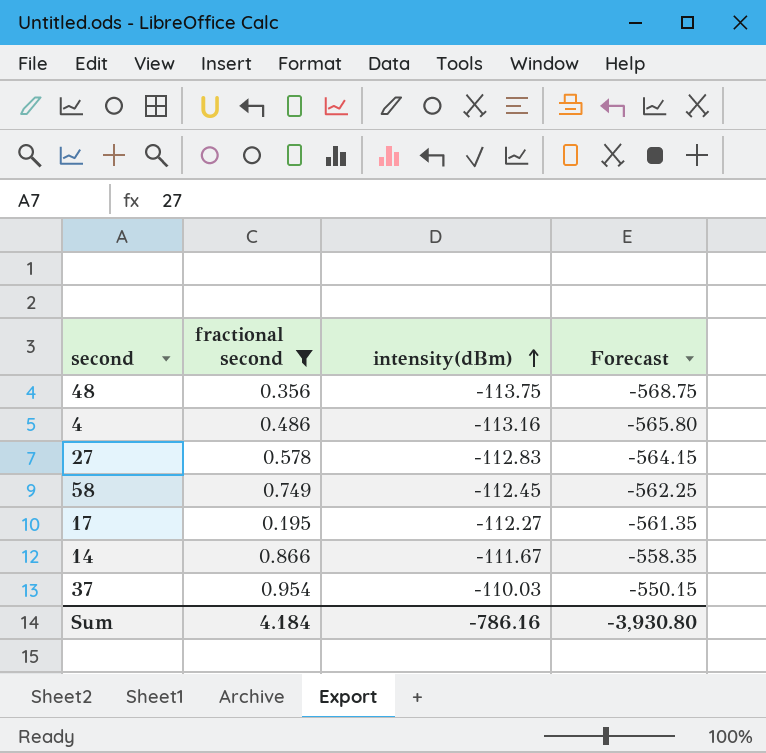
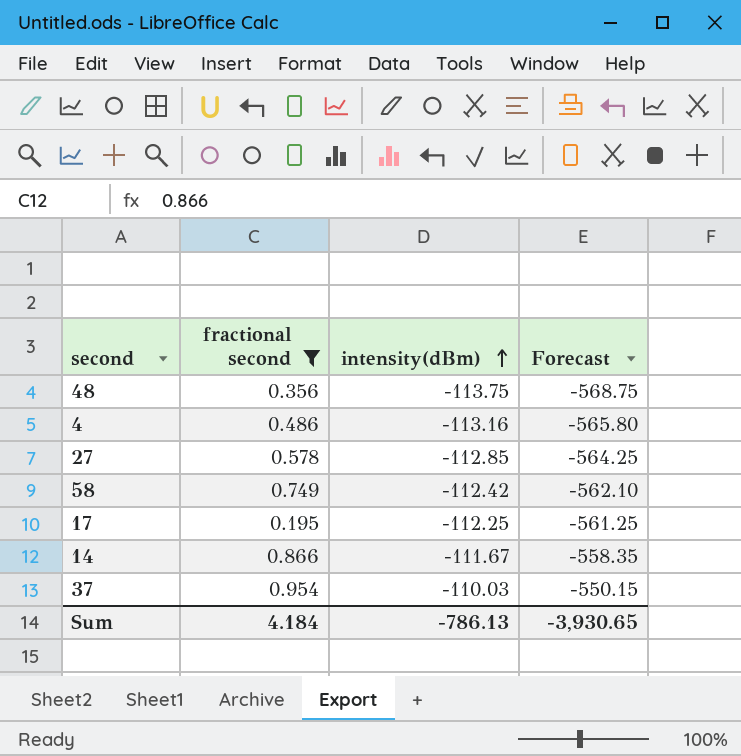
27 | intensity(dBm): -112.83 -> -112.85
27 | Forecast: -564.15 -> -564.25
58 | intensity(dBm): -112.45 -> -112.42
58 | Forecast: -562.25 -> -562.10
17 | intensity(dBm): -112.27 -> -112.25
17 | Forecast: -561.35 -> -561.25
Sum | intensity(dBm): -786.16 -> -786.13
Sum | Forecast: -3,930.80 -> -3,930.65

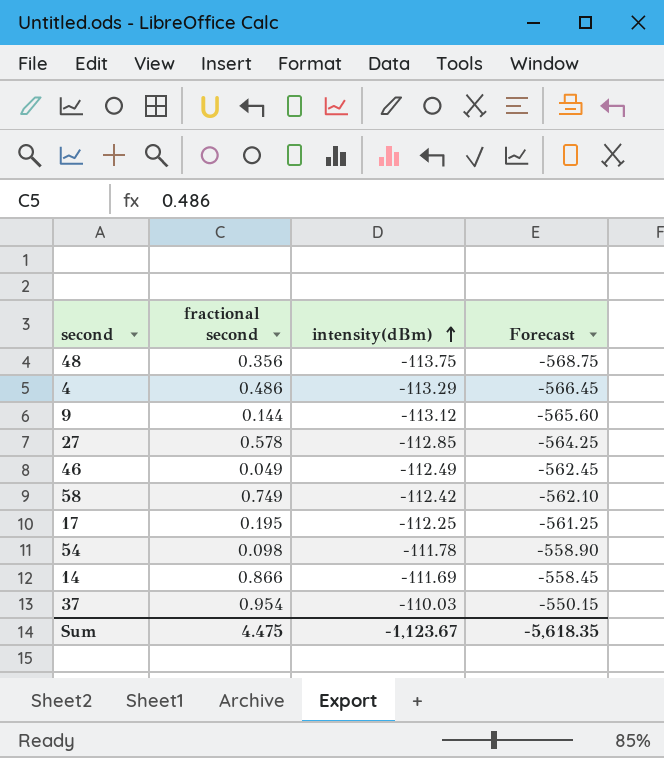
filter: fractional second >= 0.195 -> none
4 | intensity(dBm): -113.16 -> -113.29
4 | Forecast: -565.80 -> -566.45
14 | intensity(dBm): -111.67 -> -111.69
14 | Forecast: -558.35 -> -558.45
Sum | fractional second: 4.184 -> 4.475
Sum | intensity(dBm): -786.13 -> -1,123.67
Sum | Forecast: -3,930.65 -> -5,618.35

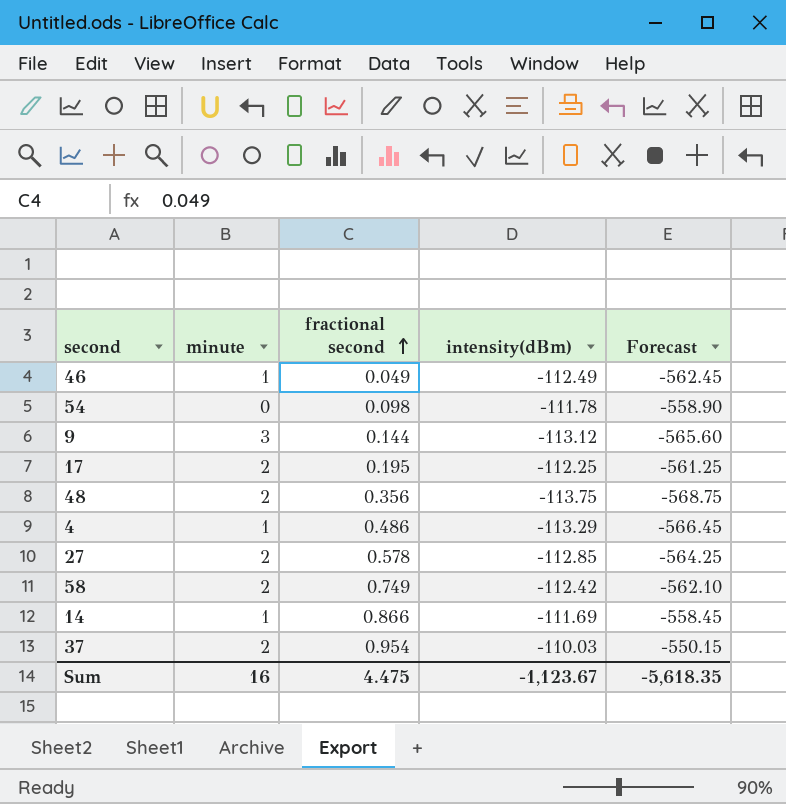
row order: intensity(dBm) ascending -> fractional second ascending
column minute | position: none -> 2

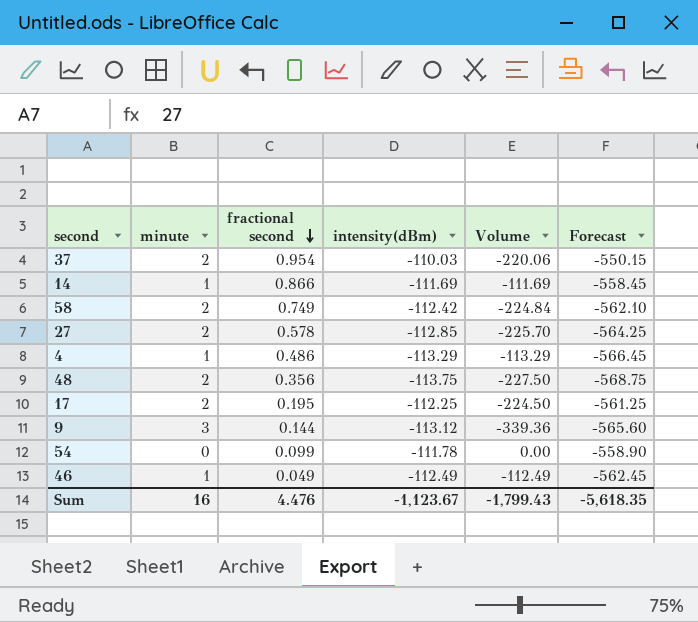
row order: fractional second ascending -> fractional second descending
column Volume | formula: none -> [minute] * [intensity(dBm)]
54 | fractional second: 0.098 -> 0.099
Sum | fractional second: 4.475 -> 4.476

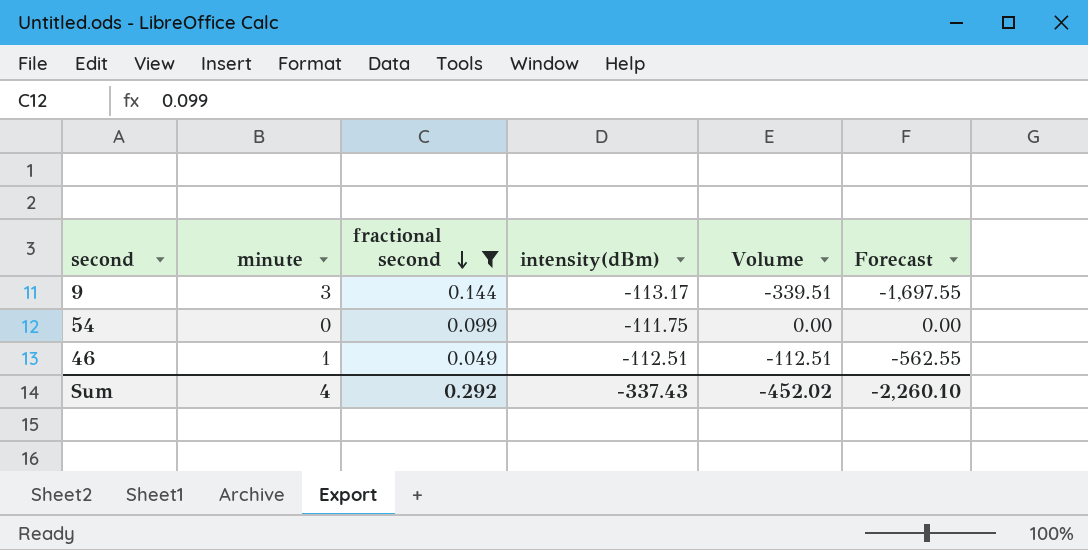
filter: none -> fractional second <= 0.144
column Forecast | formula: [intensity(dBm)] * 5 -> [Volume] * 5
9 | intensity(dBm): -113.12 -> -113.17
9 | Volume: -339.36 -> -339.51
54 | intensity(dBm): -111.78 -> -111.75
46 | intensity(dBm): -112.49 -> -112.51
46 | Volume: -112.49 -> -112.51
Sum | minute: 16 -> 4
Sum | fractional second: 4.476 -> 0.292
Sum | intensity(dBm): -1,123.67 -> -337.43
Sum | Volume: -1,799.43 -> -452.02
Sum | Forecast: -5,618.35 -> -2,260.10

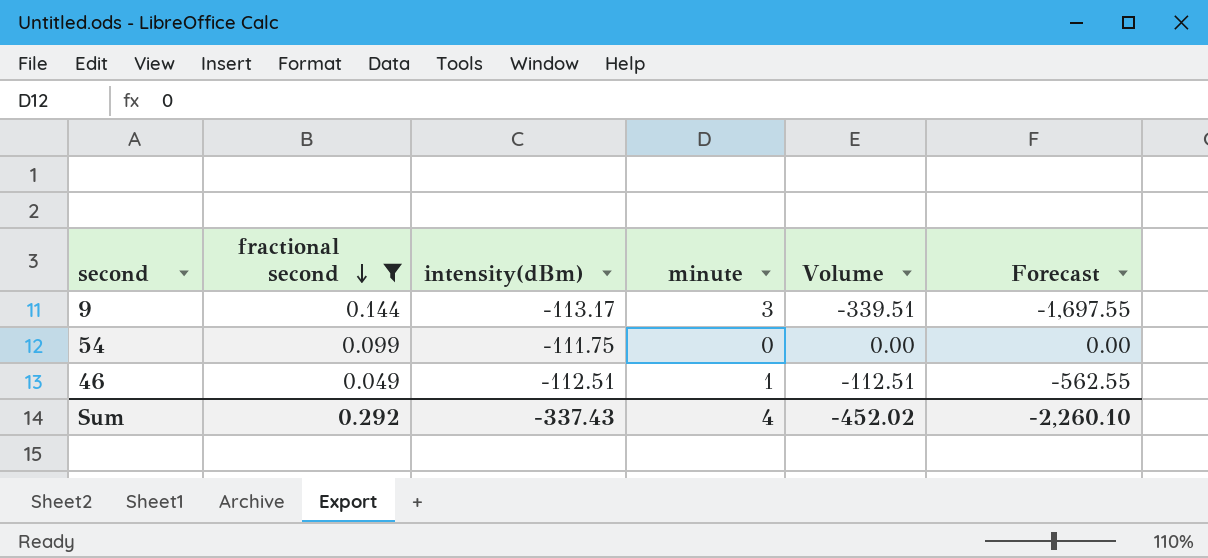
column minute | position: 2 -> 4

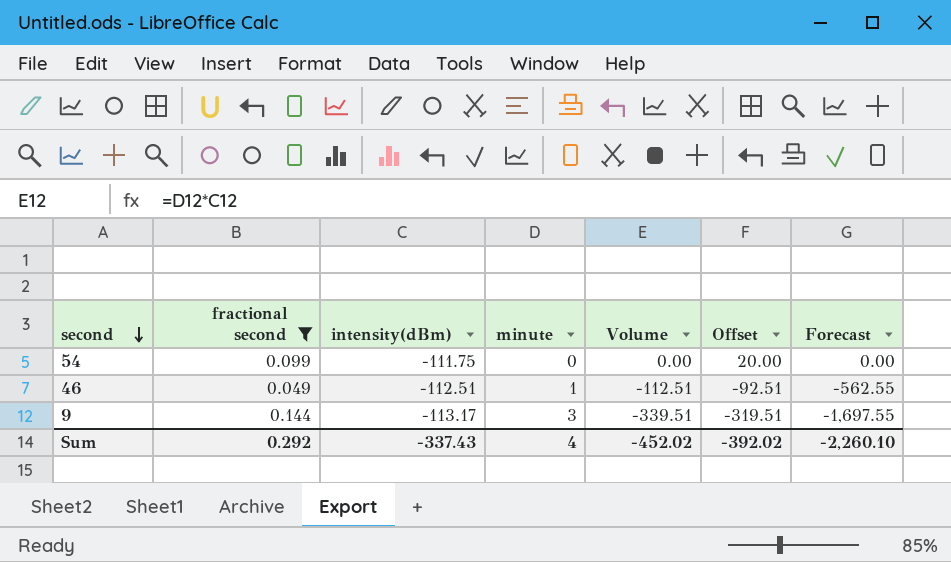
row order: fractional second descending -> second descending
column Offset | formula: none -> [Volume] + 20

